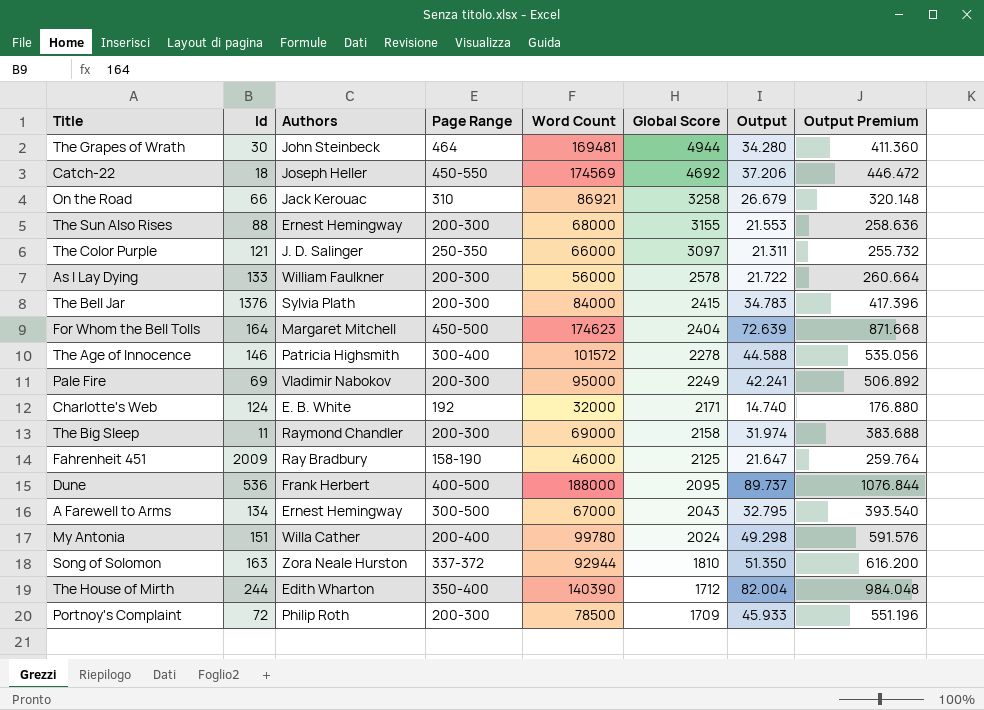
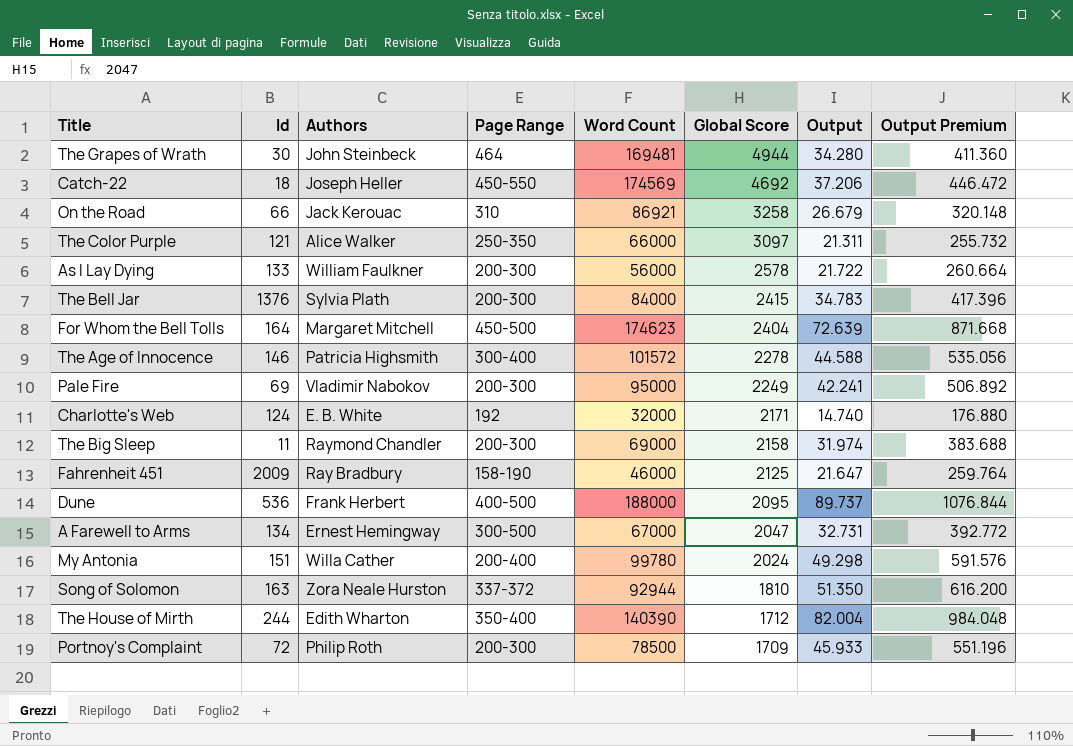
row The Sun Also Rises: 88 | Ernest Hemingway | 200-300 | 68000 | 3155 | 21.553 | 258.636 -> none
The Color Purple | Authors: J. D. Salinger -> Alice Walker
A Farewell to Arms | Global Score: 2043 -> 2047
A Farewell to Arms | Output: 32.795 -> 32.731
A Farewell to Arms | Output Premium: 393.540 -> 392.772

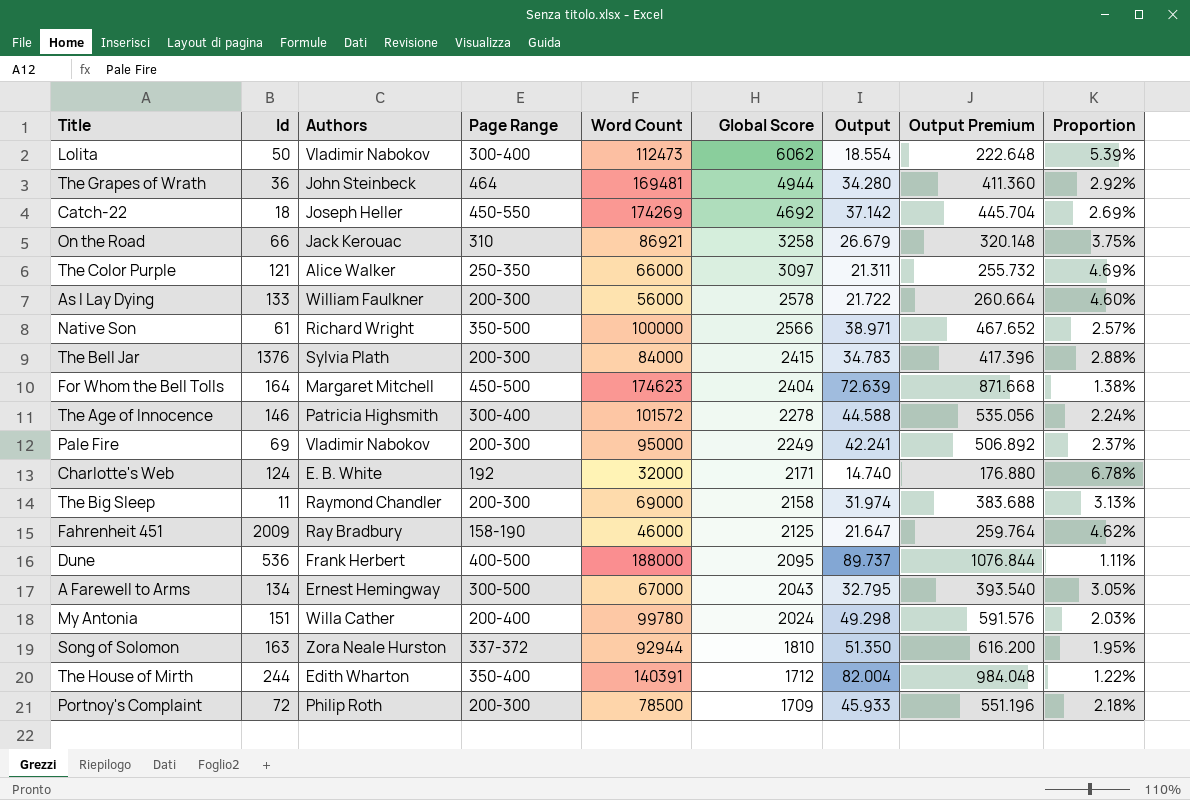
column Proportion | formula: none -> [Global Score] / [Word Count]
row Lolita: none -> 50 | Vladimir Nabokov | 300-400 | 112473 | 6062 | 18.554 | 222.648 | 5.39%
The Grapes of Wrath | Id: 30 -> 36
Catch-22 | Word Count: 174569 -> 174269
Catch-22 | Output: 37.206 -> 37.142
Catch-22 | Output Premium: 446.472 -> 445.704
row Native Son: none -> 61 | Richard Wright | 350-500 | 100000 | 2566 | 38.971 | 467.652 | 2.57%
A Farewell to Arms | Global Score: 2047 -> 2043
A Farewell to Arms | Output: 32.731 -> 32.795
A Farewell to Arms | Output Premium: 392.772 -> 393.540
The House of Mirth | Word Count: 140390 -> 140391

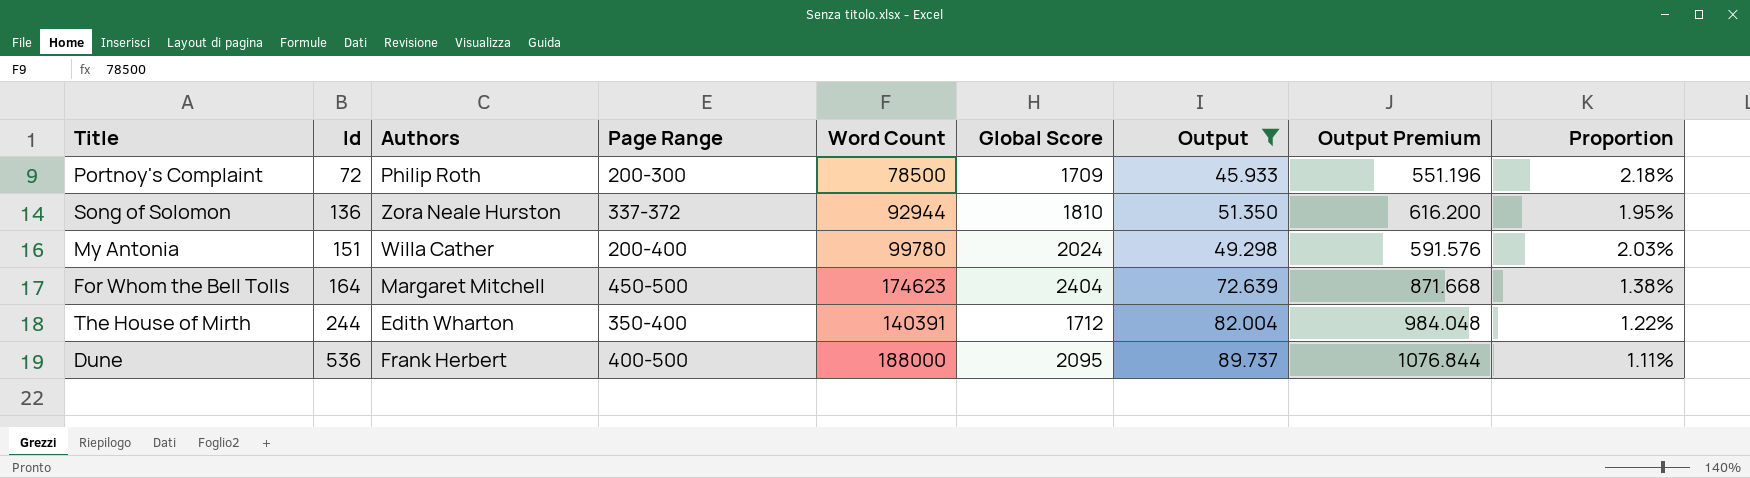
filter: none -> Output >= 45.933
row order: Global Score descending -> Id ascending
Song of Solomon | Id: 163 -> 136

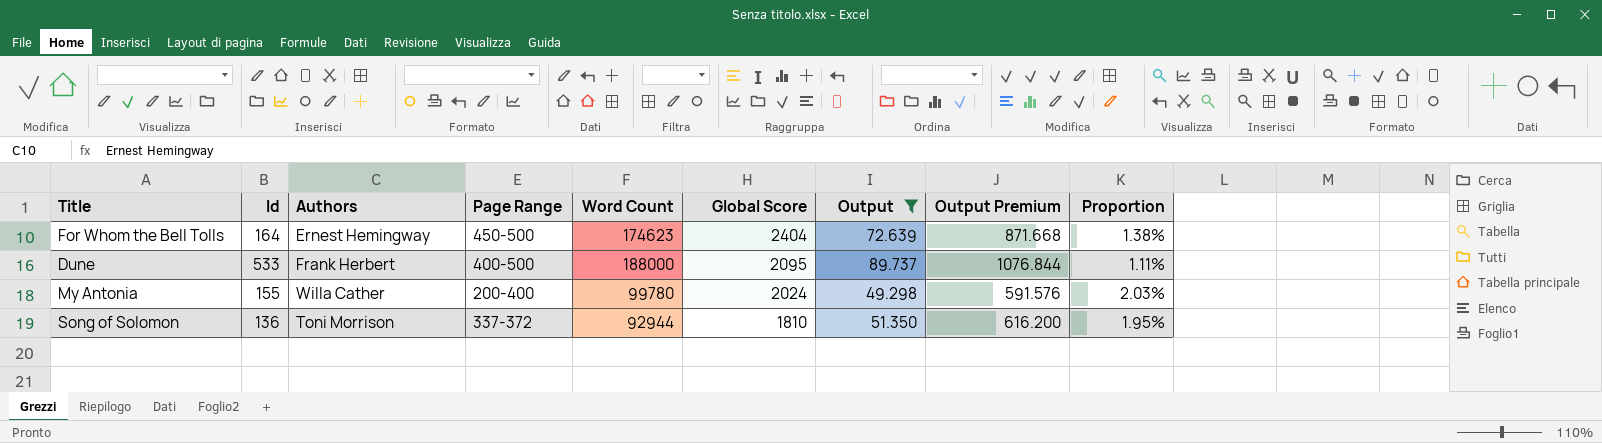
row order: Id ascending -> Global Score descending
row Portnoy's Complaint: 72 | Philip Roth | 200-300 | 78500 | 1709 | 45.933 | 551.196 | 2.18% -> none
row The House of Mirth: 244 | Edith Wharton | 350-400 | 140391 | 1712 | 82.004 | 984.048 | 1.22% -> none
For Whom the Bell Tolls | Authors: Margaret Mitchell -> Ernest Hemingway
Dune | Id: 536 -> 533
My Antonia | Id: 151 -> 155
Song of Solomon | Authors: Zora Neale Hurston -> Toni Morrison

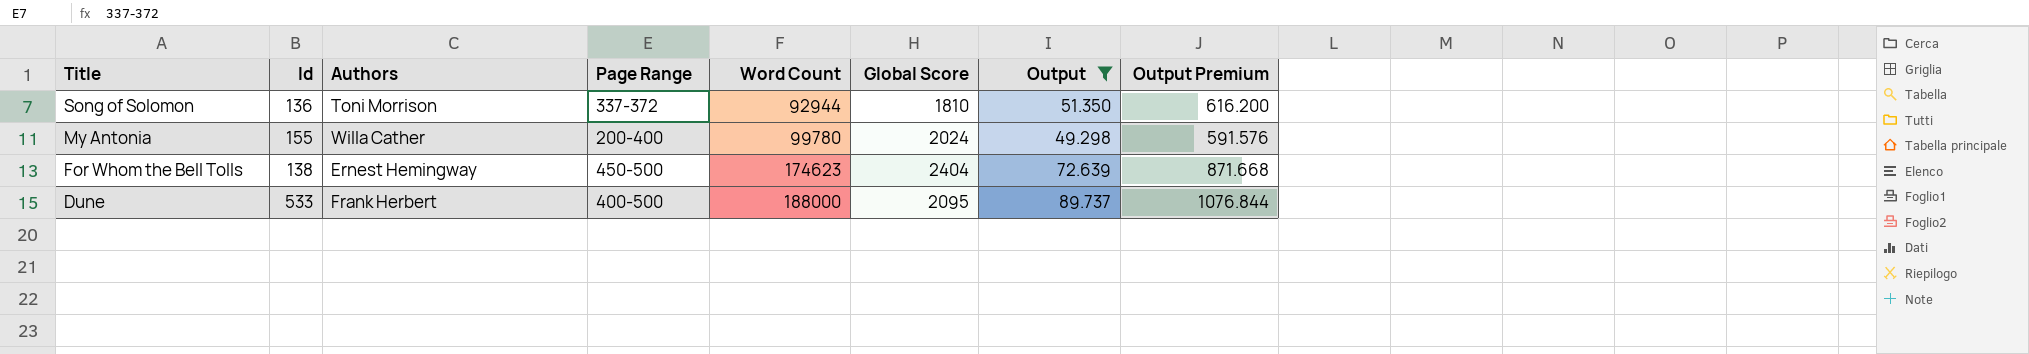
row order: Global Score descending -> Title descending
column Proportion | formula: [Global Score] / [Word Count] -> none
For Whom the Bell Tolls | Id: 164 -> 138

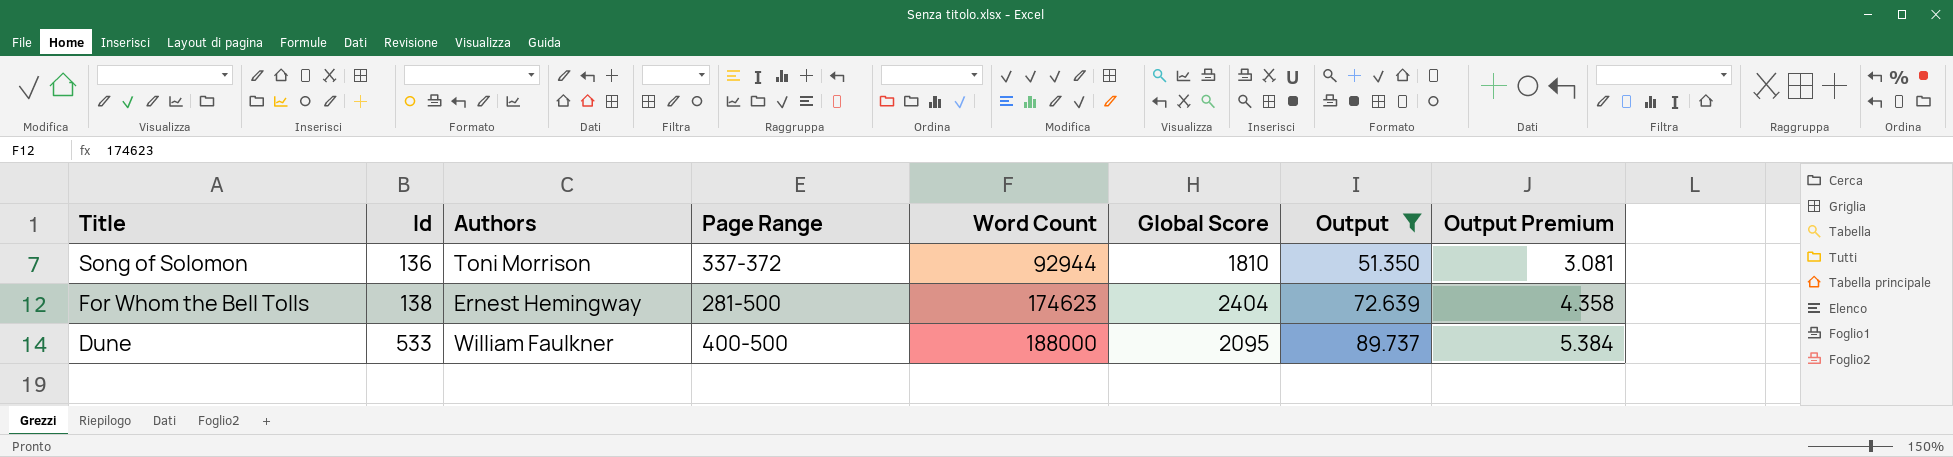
column Output Premium | formula: [Output] * 12 -> [Output] * 0.06
row My Antonia: 155 | Willa Cather | 200-400 | 99780 | 2024 | 49.298 | 591.576 -> none
For Whom the Bell Tolls | Page Range: 450-500 -> 281-500
Dune | Authors: Frank Herbert -> William Faulkner

